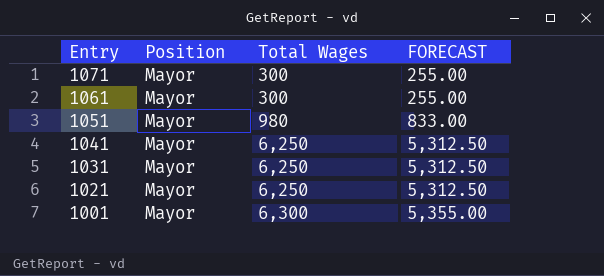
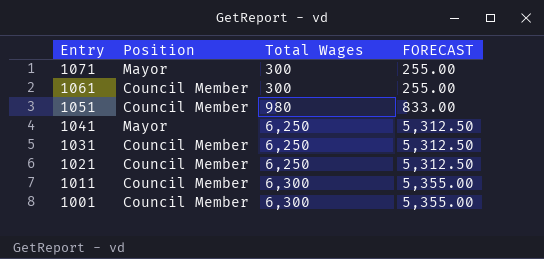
1061 | Position: Mayor -> Council Member
1051 | Position: Mayor -> Council Member
1031 | Position: Mayor -> Council Member
1021 | Position: Mayor -> Council Member
row 1011: none -> Council Member | 6,300 | 5,355.00
1001 | Position: Mayor -> Council Member

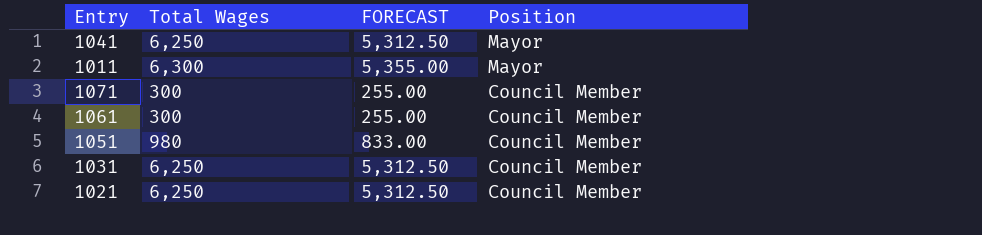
row order: Entry descending -> Position descending
column Position | position: 2 -> 4
row 1001: Council Member | 6,300 | 5,355.00 -> none
1011 | Position: Council Member -> Mayor
1071 | Position: Mayor -> Council Member

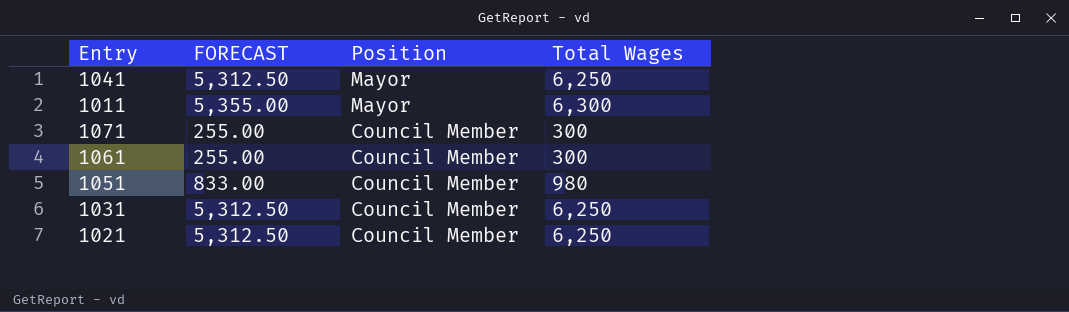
column Total Wages | position: 2 -> 4

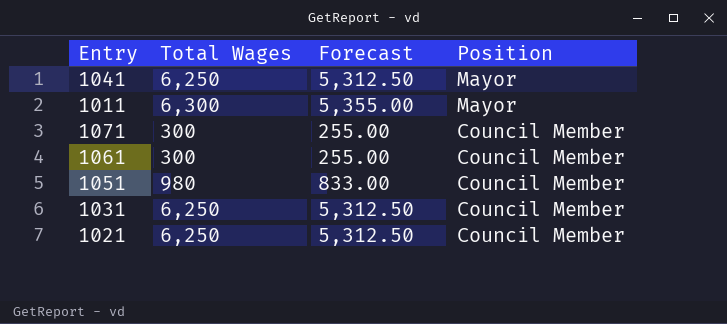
column Total Wages | position: 4 -> 2
column name: FORECAST -> Forecast

